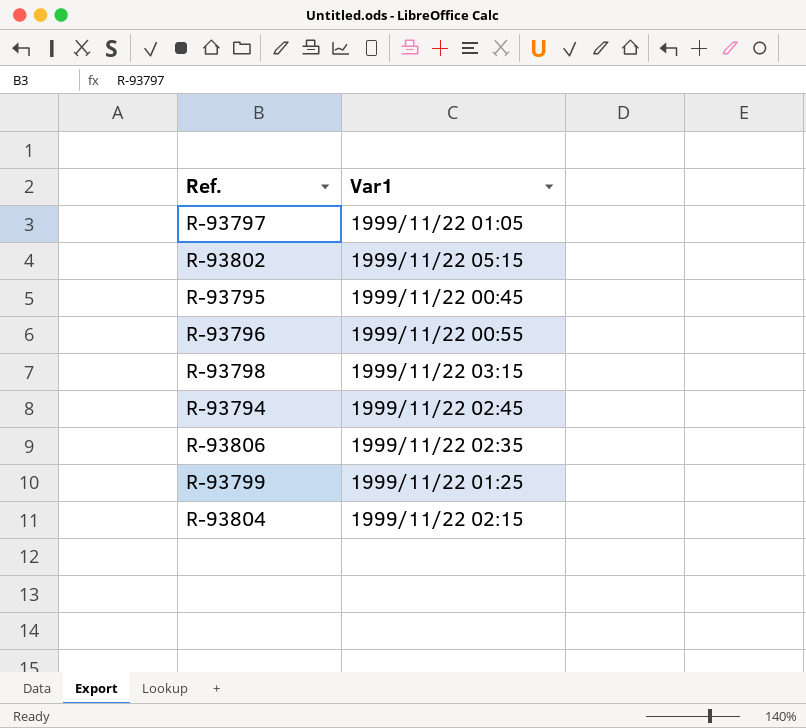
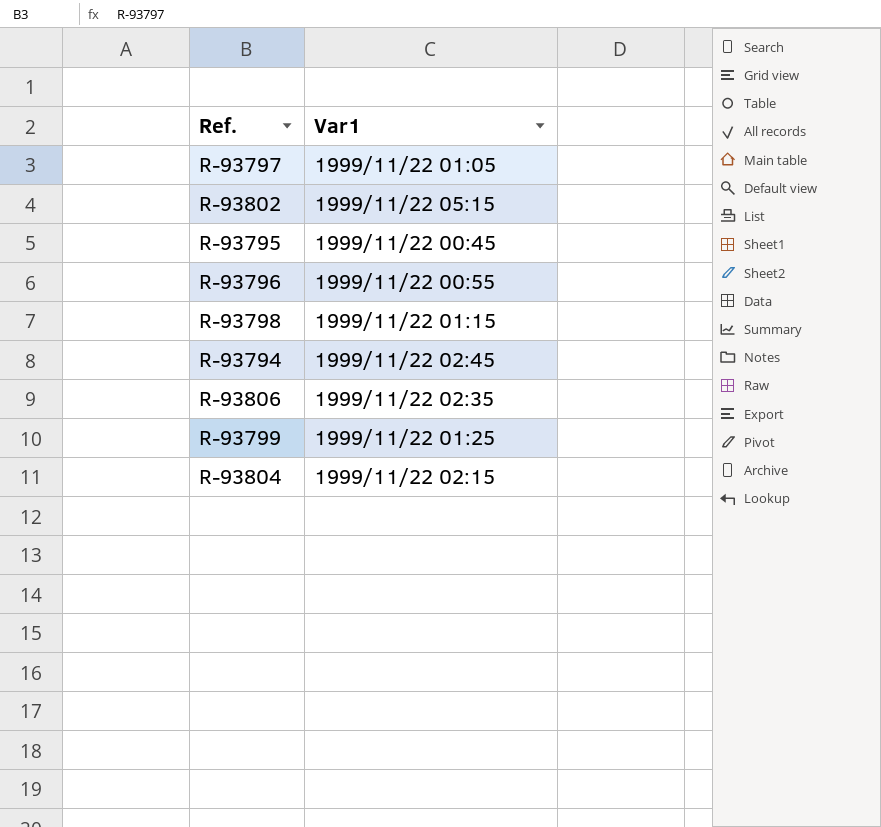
R-93798 | Var1: 1999/11/22 03:15 -> 1999/11/22 01:15

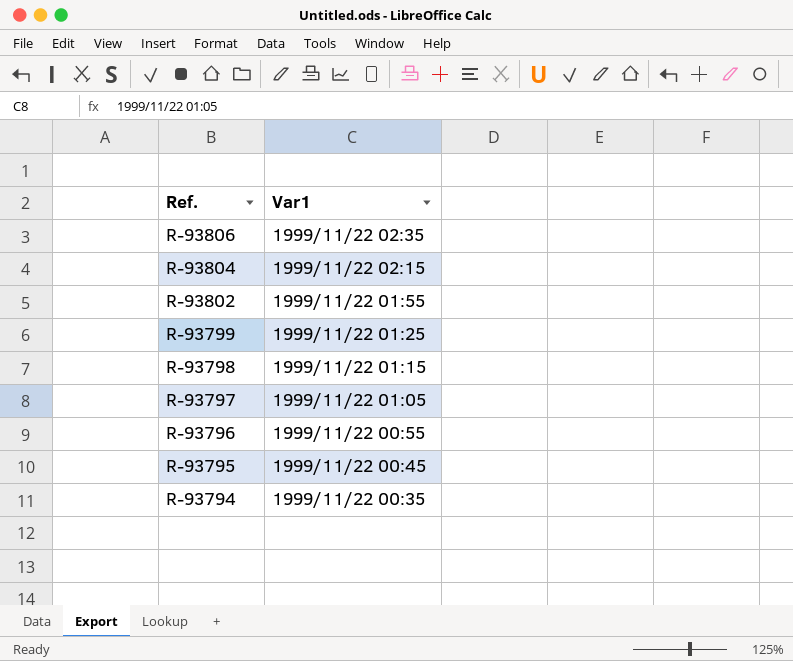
row order: none -> Ref. descending
R-93802 | Var1: 1999/11/22 05:15 -> 1999/11/22 01:55
R-93794 | Var1: 1999/11/22 02:45 -> 1999/11/22 00:35

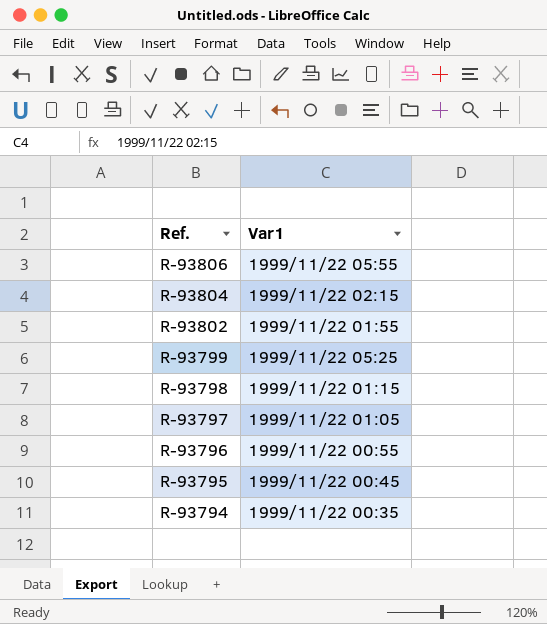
R-93806 | Var1: 1999/11/22 02:35 -> 1999/11/22 05:55
R-93799 | Var1: 1999/11/22 01:25 -> 1999/11/22 05:25

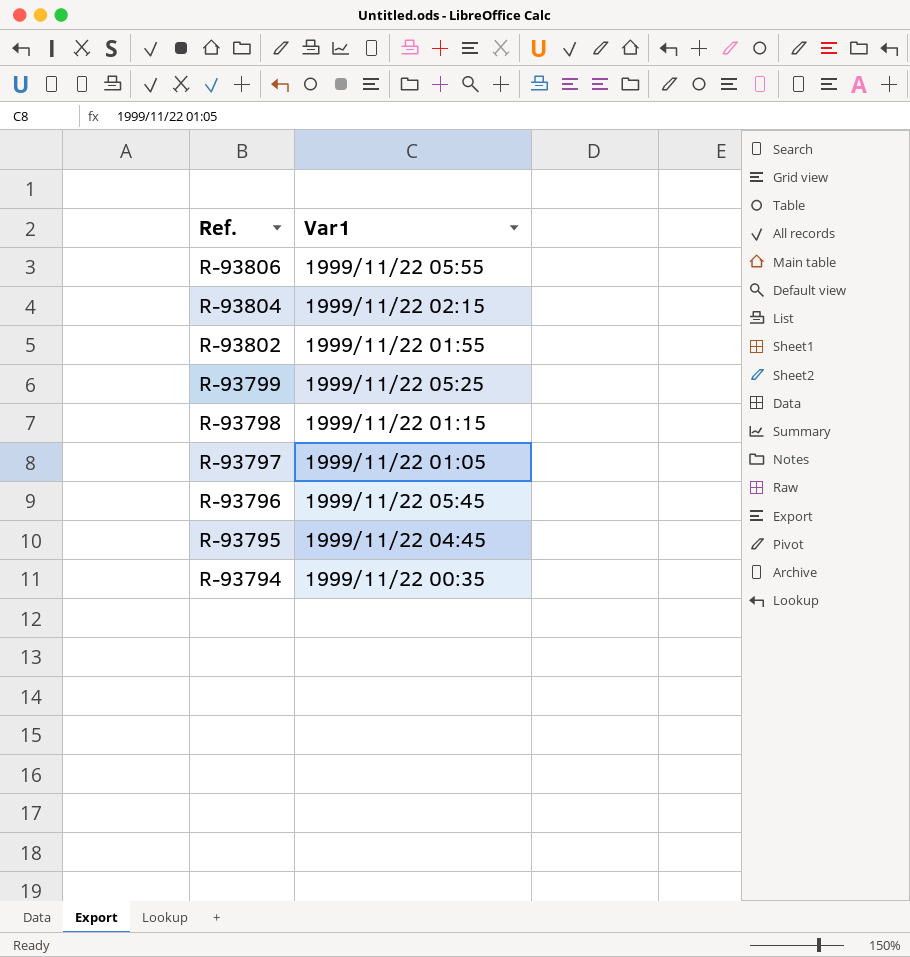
R-93796 | Var1: 1999/11/22 00:55 -> 1999/11/22 05:45
R-93795 | Var1: 1999/11/22 00:45 -> 1999/11/22 04:45

